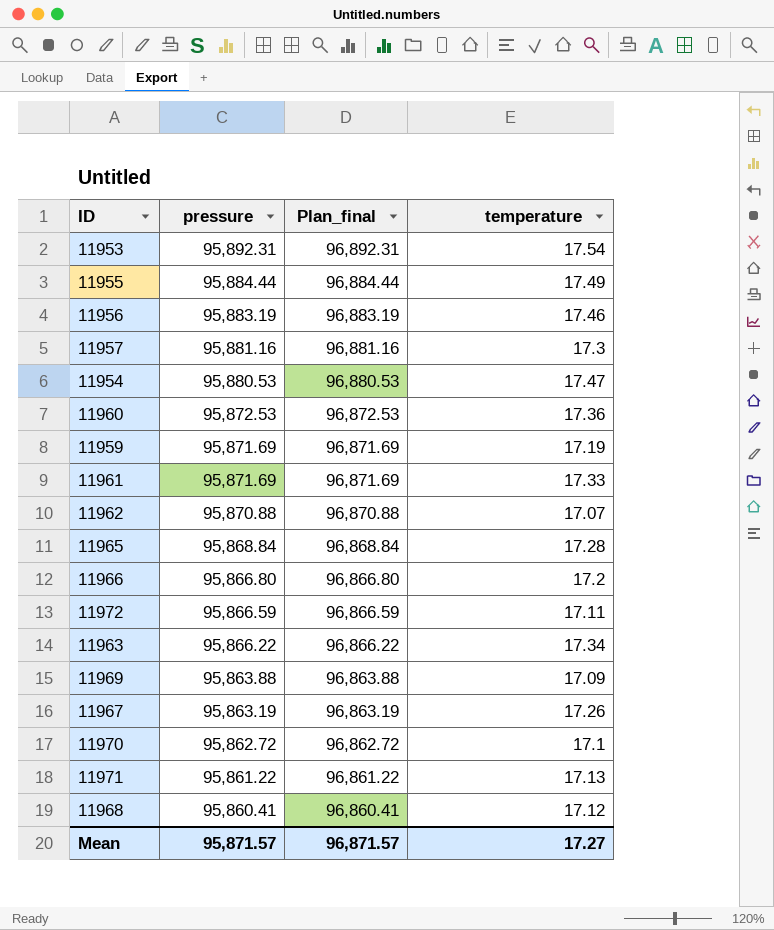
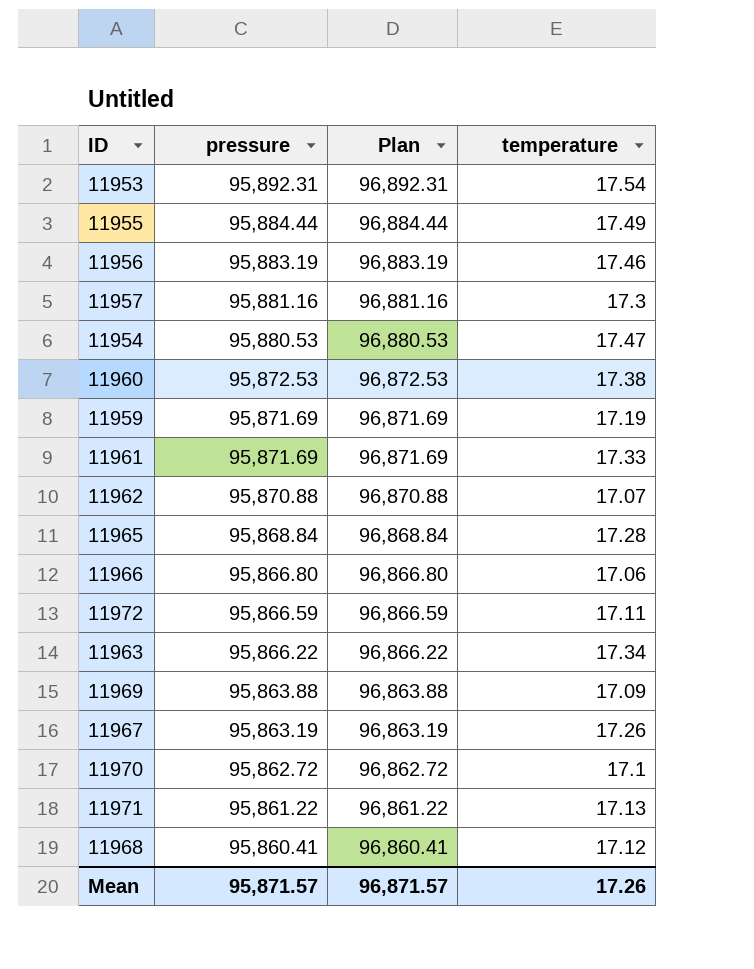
column name: Plan_final -> Plan
11960 | temperature: 17.36 -> 17.38
11966 | temperature: 17.2 -> 17.06
Mean | temperature: 17.27 -> 17.26

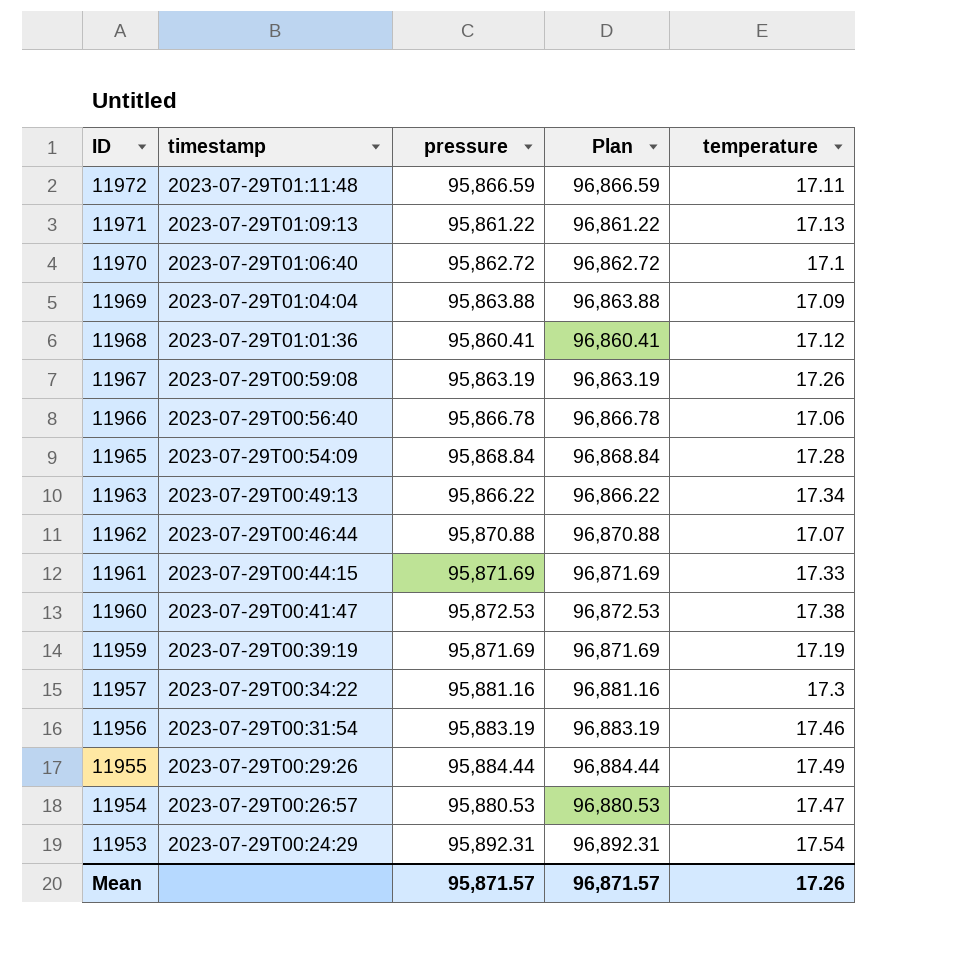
row order: pressure descending -> ID descending
column timestamp | position: none -> 2
11966 | pressure: 95,866.80 -> 95,866.78
11966 | Plan: 96,866.80 -> 96,866.78

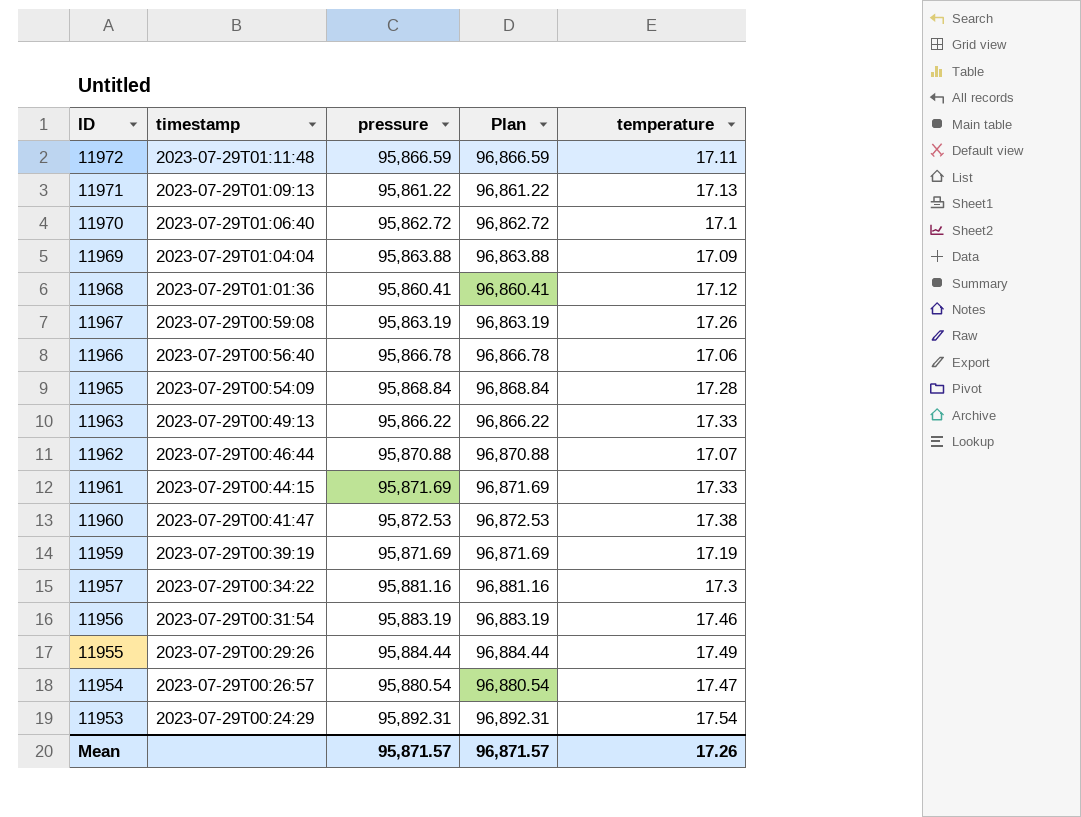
11963 | temperature: 17.34 -> 17.33
11954 | pressure: 95,880.53 -> 95,880.54
11954 | Plan: 96,880.53 -> 96,880.54

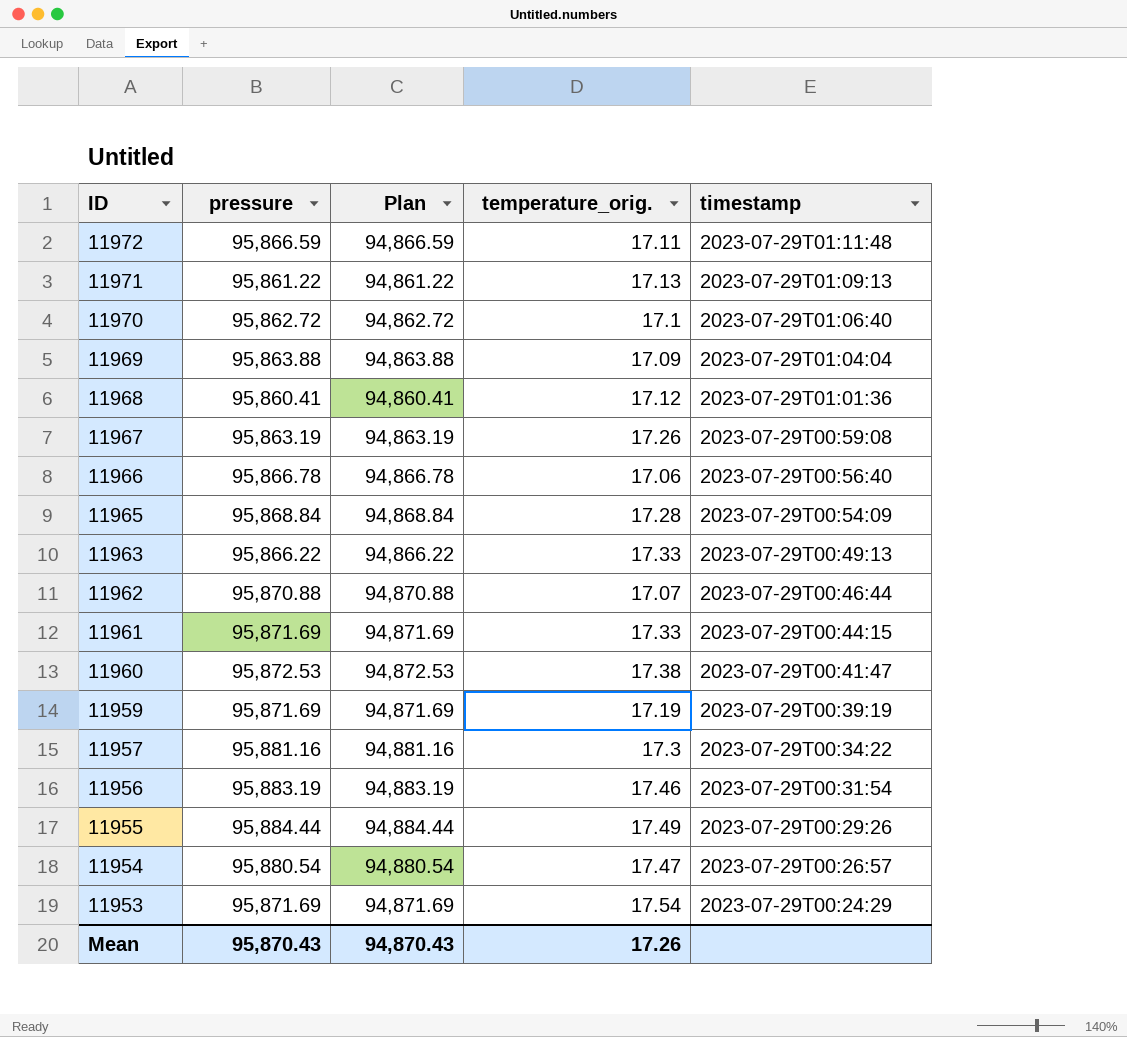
column Plan | formula: [pressure] + 1000 -> [pressure] - 1000
column name: temperature -> temperature_orig.
column timestamp | position: 2 -> 5
11953 | pressure: 95,892.31 -> 95,871.69
Mean | pressure: 95,871.57 -> 95,870.43
Mean | Plan: 96,871.57 -> 94,870.43

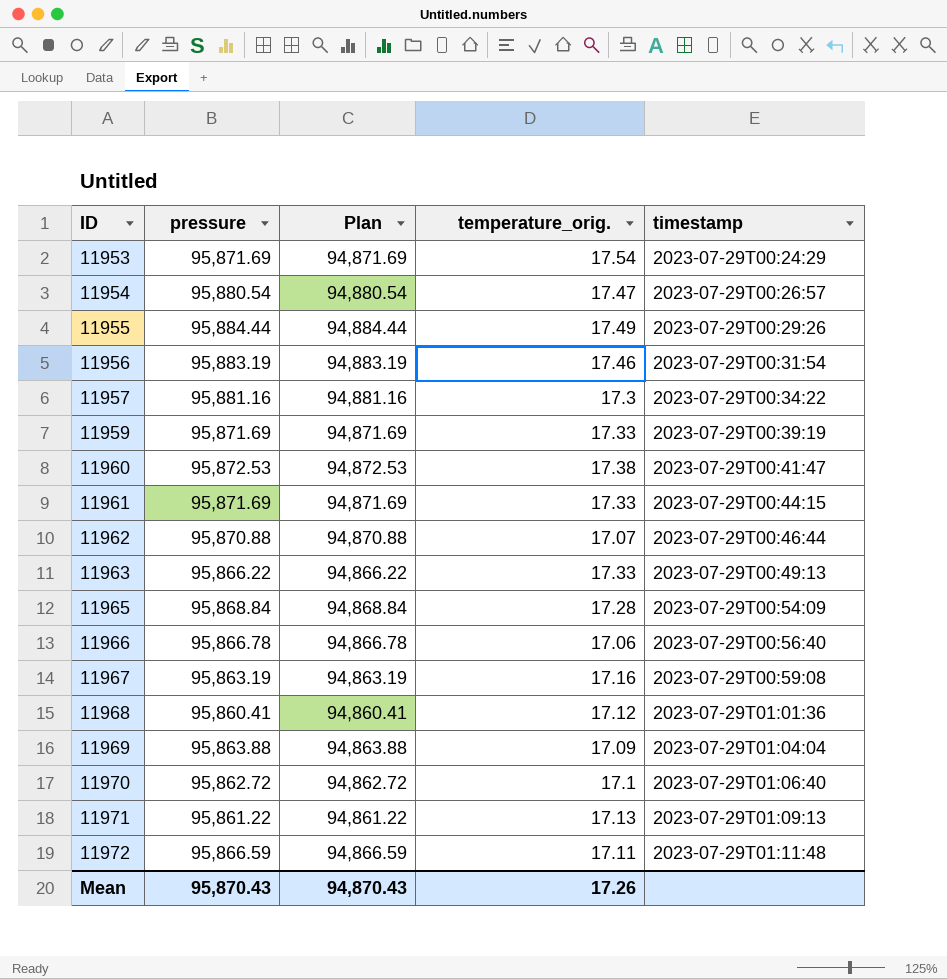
row order: ID descending -> ID ascending
11959 | temperature_orig.: 17.19 -> 17.33
11967 | temperature_orig.: 17.26 -> 17.16

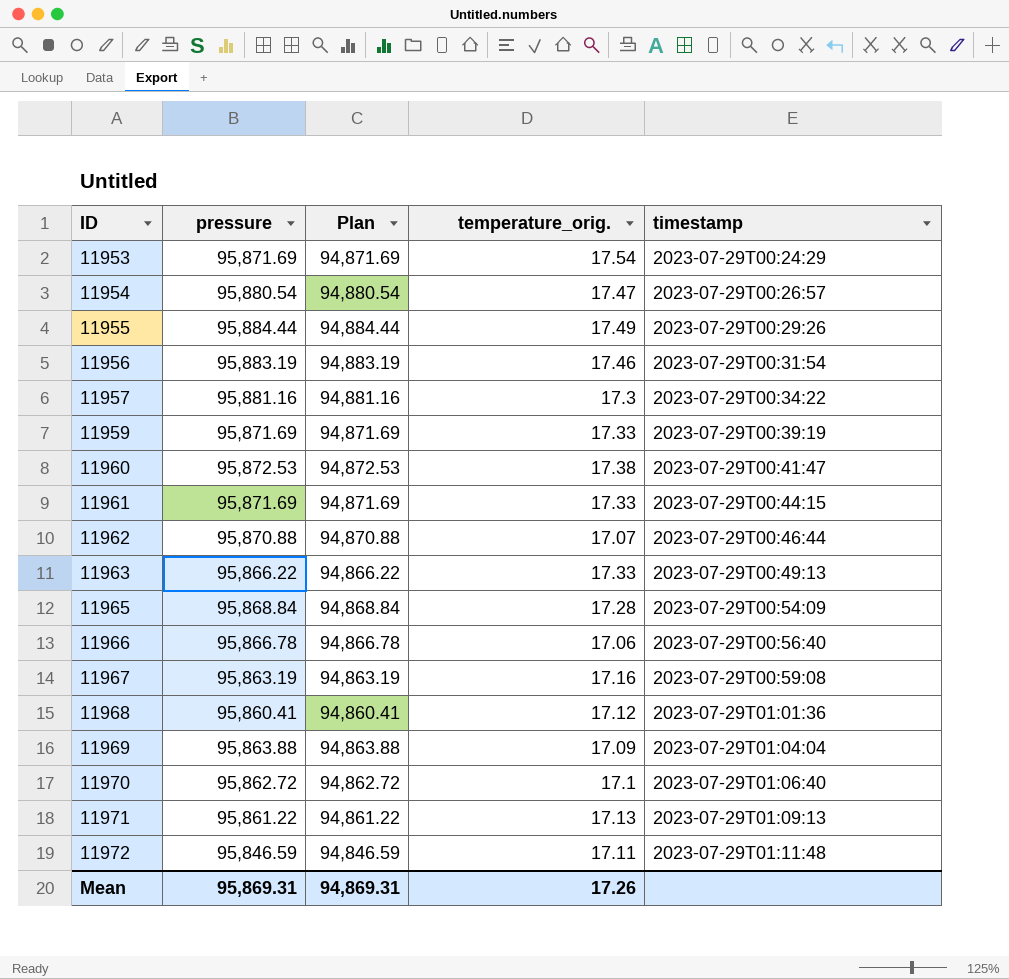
11972 | pressure: 95,866.59 -> 95,846.59
11972 | Plan: 94,866.59 -> 94,846.59
Mean | pressure: 95,870.43 -> 95,869.31
Mean | Plan: 94,870.43 -> 94,869.31

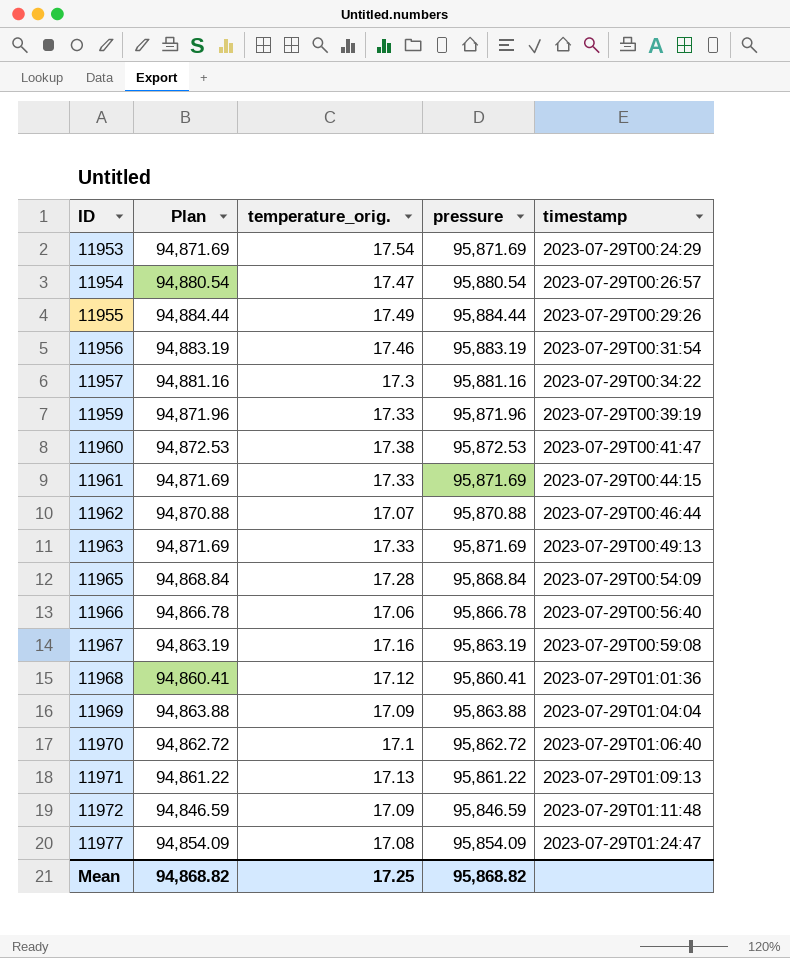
column pressure | position: 2 -> 4
11959 | Plan: 94,871.69 -> 94,871.96
11959 | pressure: 95,871.69 -> 95,871.96
11963 | Plan: 94,866.22 -> 94,871.69
11963 | pressure: 95,866.22 -> 95,871.69
11972 | temperature_orig.: 17.11 -> 17.09
row 11977: none -> 94,854.09 | 17.08 | 95,854.09 | 2023-07-29T01:24:47
Mean | Plan: 94,869.31 -> 94,868.82
Mean | temperature_orig.: 17.26 -> 17.25
Mean | pressure: 95,869.31 -> 95,868.82

